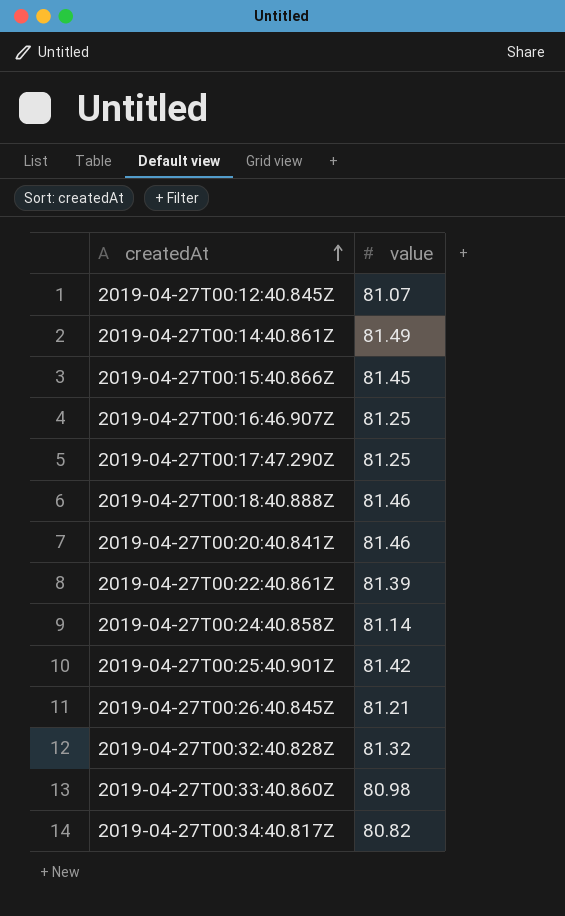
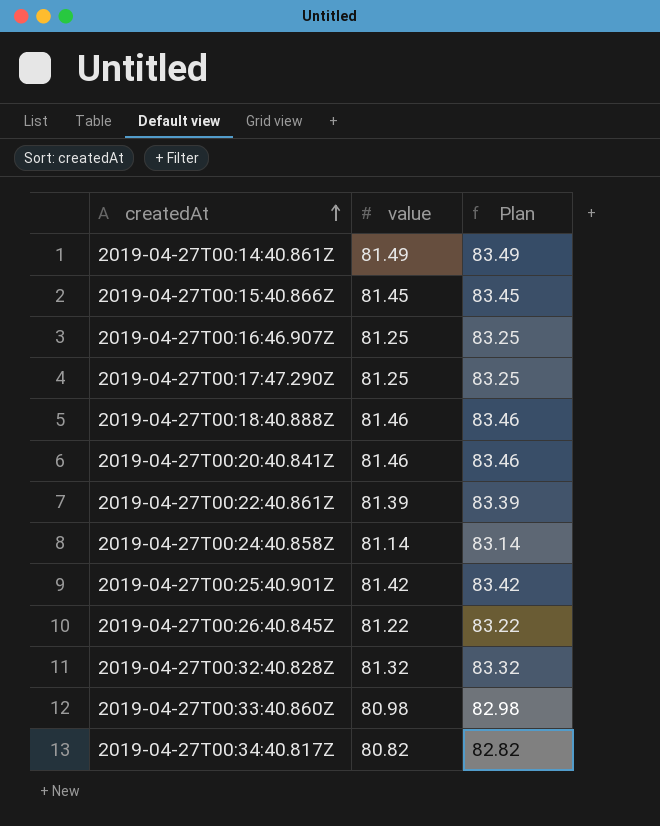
column Plan | formula: none -> [value] + 2
row 2019-04-27T00:12:40.845Z: 81.07 -> none
2019-04-27T00:26:40.845Z | value: 81.21 -> 81.22

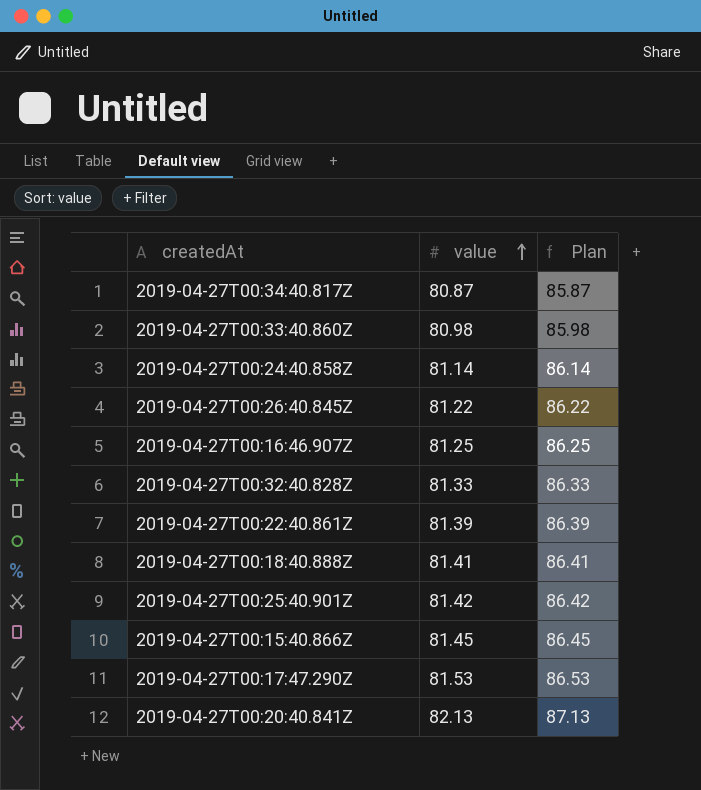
row order: createdAt ascending -> value ascending
column Plan | formula: [value] + 2 -> [value] + 5
row 2019-04-27T00:14:40.861Z: 81.49 | 83.49 -> none
2019-04-27T00:34:40.817Z | value: 80.82 -> 80.87
2019-04-27T00:32:40.828Z | value: 81.32 -> 81.33
2019-04-27T00:18:40.888Z | value: 81.46 -> 81.41
2019-04-27T00:17:47.290Z | value: 81.25 -> 81.53
2019-04-27T00:20:40.841Z | value: 81.46 -> 82.13

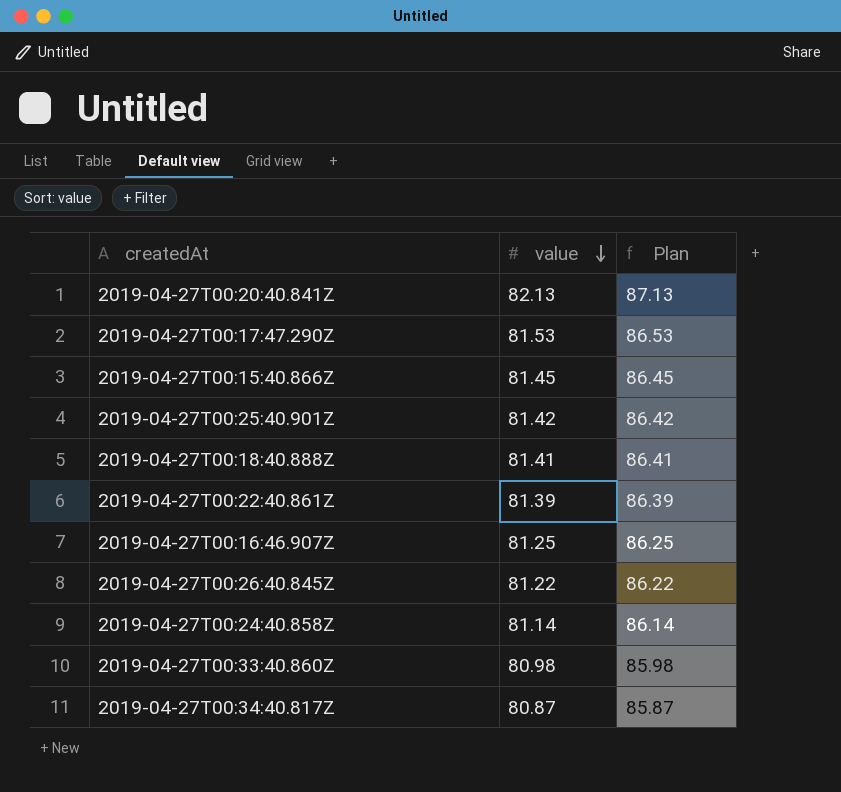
row order: value ascending -> value descending
row 2019-04-27T00:32:40.828Z: 81.33 | 86.33 -> none

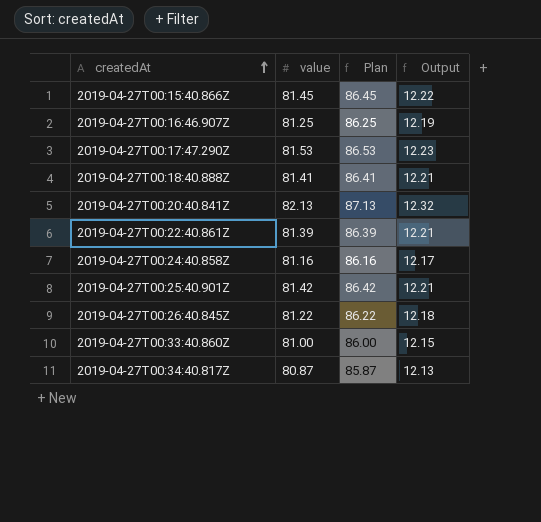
row order: value descending -> createdAt ascending
column Output | formula: none -> [value] * 0.15
2019-04-27T00:24:40.858Z | value: 81.14 -> 81.16
2019-04-27T00:24:40.858Z | Plan: 86.14 -> 86.16
2019-04-27T00:33:40.860Z | value: 80.98 -> 81.00
2019-04-27T00:33:40.860Z | Plan: 85.98 -> 86.00

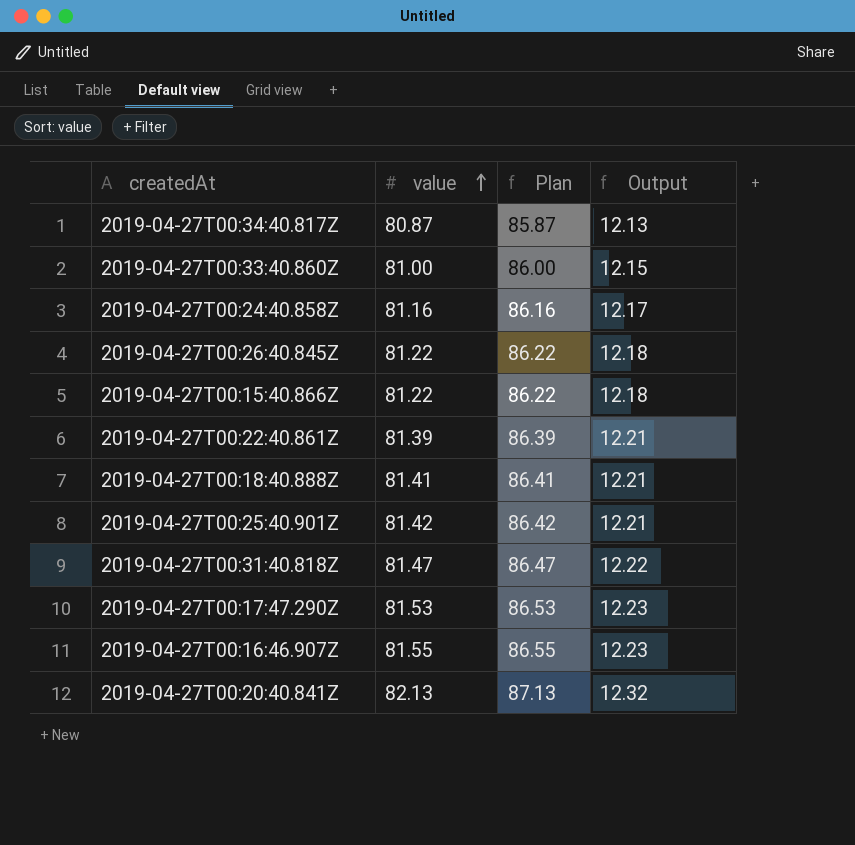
row order: createdAt ascending -> value ascending
2019-04-27T00:15:40.866Z | value: 81.45 -> 81.22
2019-04-27T00:15:40.866Z | Plan: 86.45 -> 86.22
2019-04-27T00:15:40.866Z | Output: 12.22 -> 12.18
row 2019-04-27T00:31:40.818Z: none -> 81.47 | 86.47 | 12.22
2019-04-27T00:16:46.907Z | value: 81.25 -> 81.55
2019-04-27T00:16:46.907Z | Plan: 86.25 -> 86.55
2019-04-27T00:16:46.907Z | Output: 12.19 -> 12.23

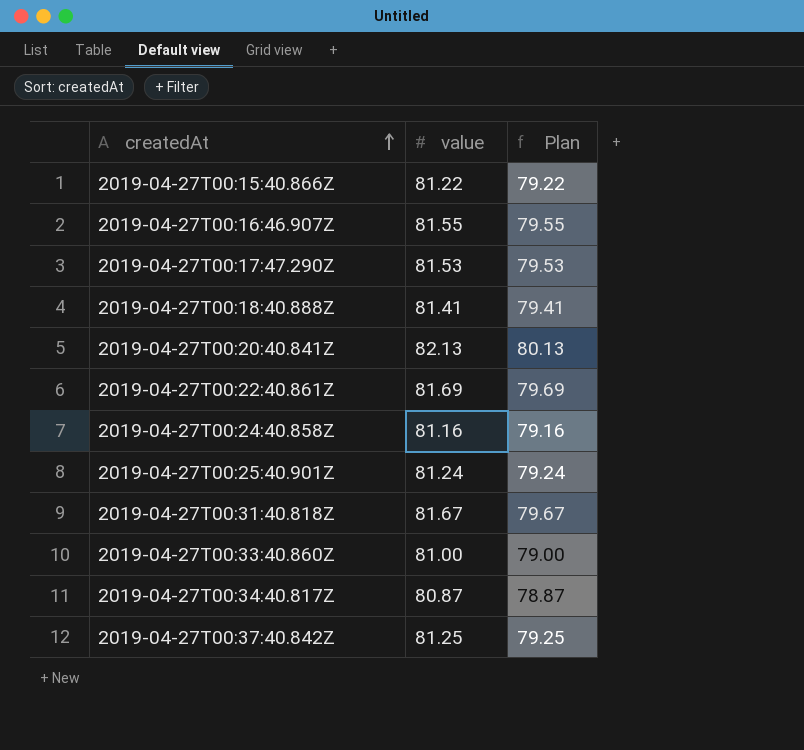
row order: value ascending -> createdAt ascending
column Output | formula: [value] * 0.15 -> none
column Plan | formula: [value] + 5 -> [value] - 2
row 2019-04-27T00:26:40.845Z: 81.22 | 86.22 | 12.18 -> none
2019-04-27T00:22:40.861Z | value: 81.39 -> 81.69
2019-04-27T00:25:40.901Z | value: 81.42 -> 81.24
2019-04-27T00:31:40.818Z | value: 81.47 -> 81.67
row 2019-04-27T00:37:40.842Z: none -> 81.25 | 79.25

